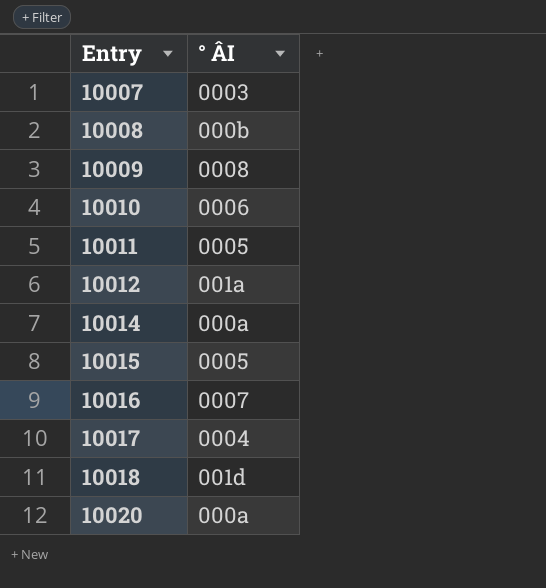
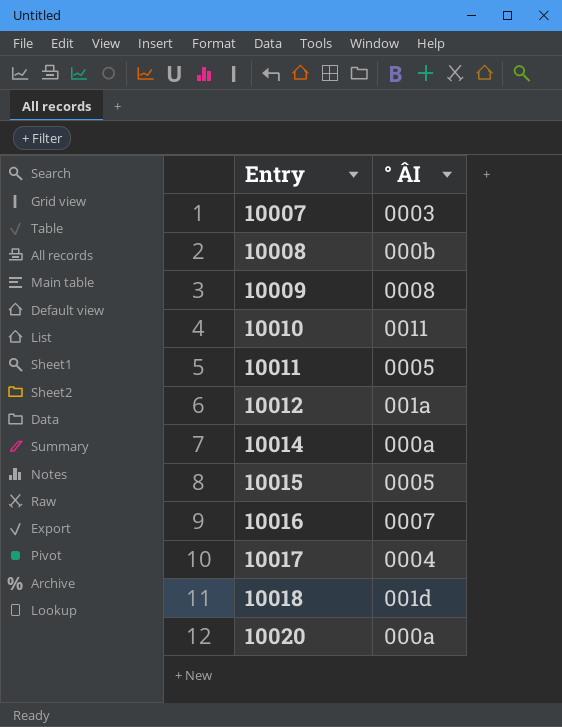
10010 | ° ÂI: 0006 -> 0011

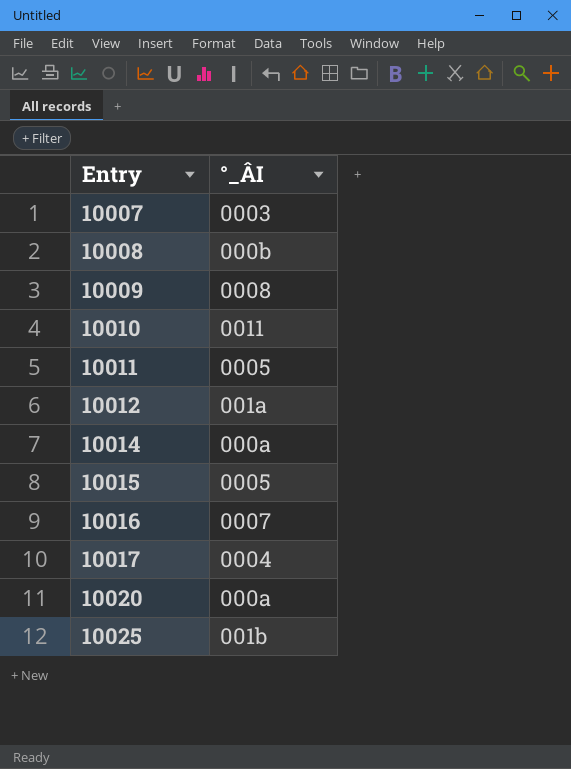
column name: ° ÂI -> °_ÂI
row 10018: 001d -> none
row 10025: none -> 001b

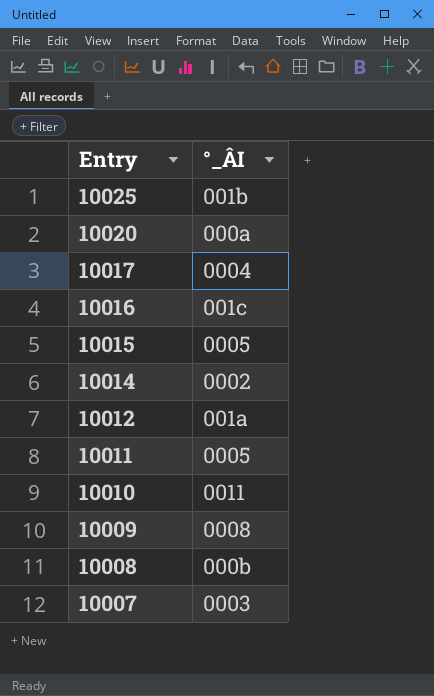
row order: Entry ascending -> Entry descending
10016 | °_ÂI: 0007 -> 001c
10014 | °_ÂI: 000a -> 0002

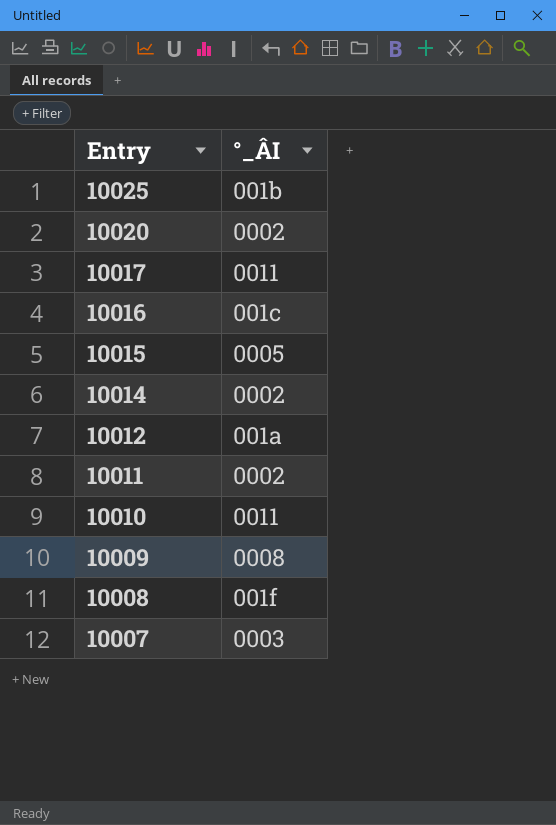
10020 | °_ÂI: 000a -> 0002
10017 | °_ÂI: 0004 -> 0011
10011 | °_ÂI: 0005 -> 0002
10008 | °_ÂI: 000b -> 001f

